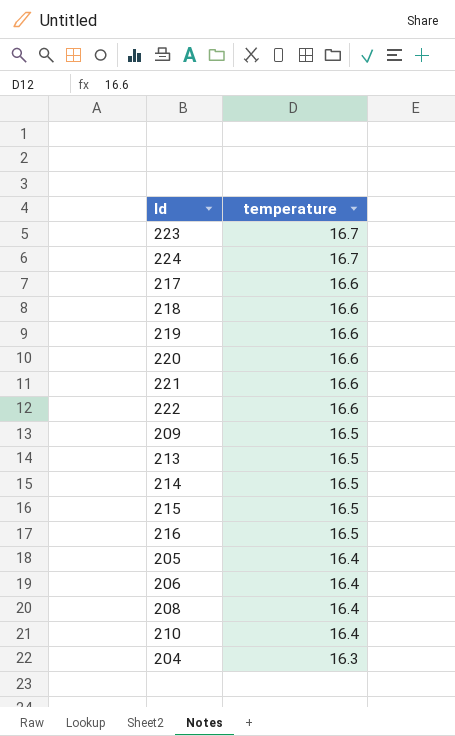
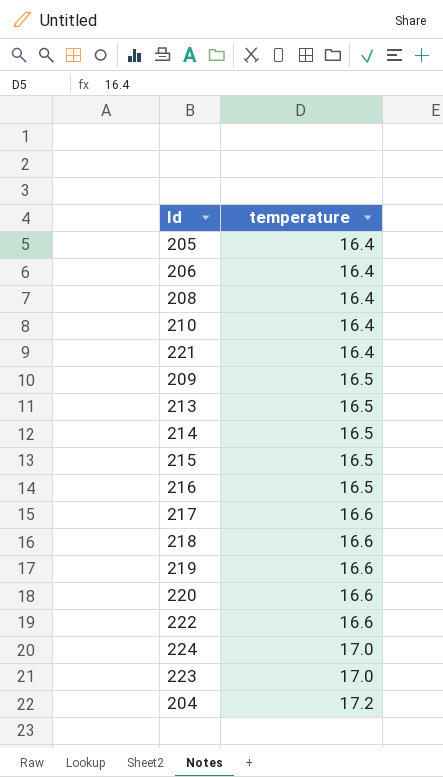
row order: temperature descending -> temperature ascending
221 | temperature: 16.6 -> 16.4
224 | temperature: 16.7 -> 17.0
223 | temperature: 16.7 -> 17.0
204 | temperature: 16.3 -> 17.2

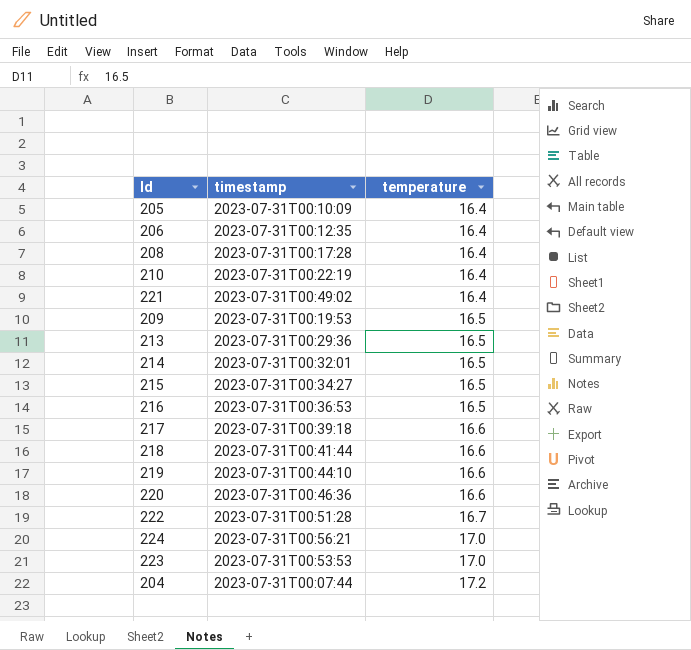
column timestamp | position: none -> 2
222 | temperature: 16.6 -> 16.7

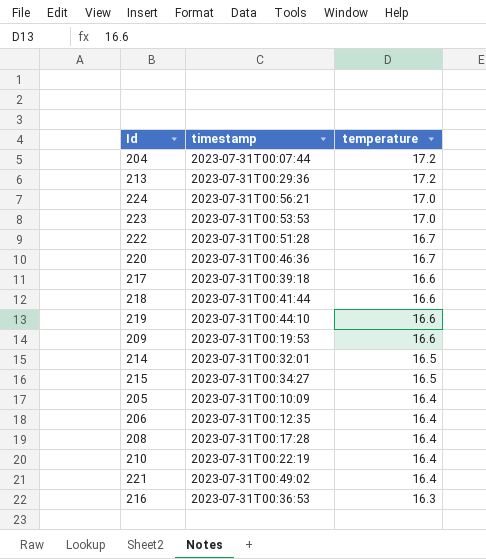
row order: temperature ascending -> temperature descending
213 | temperature: 16.5 -> 17.2
220 | temperature: 16.6 -> 16.7
209 | temperature: 16.5 -> 16.6
216 | temperature: 16.5 -> 16.3

